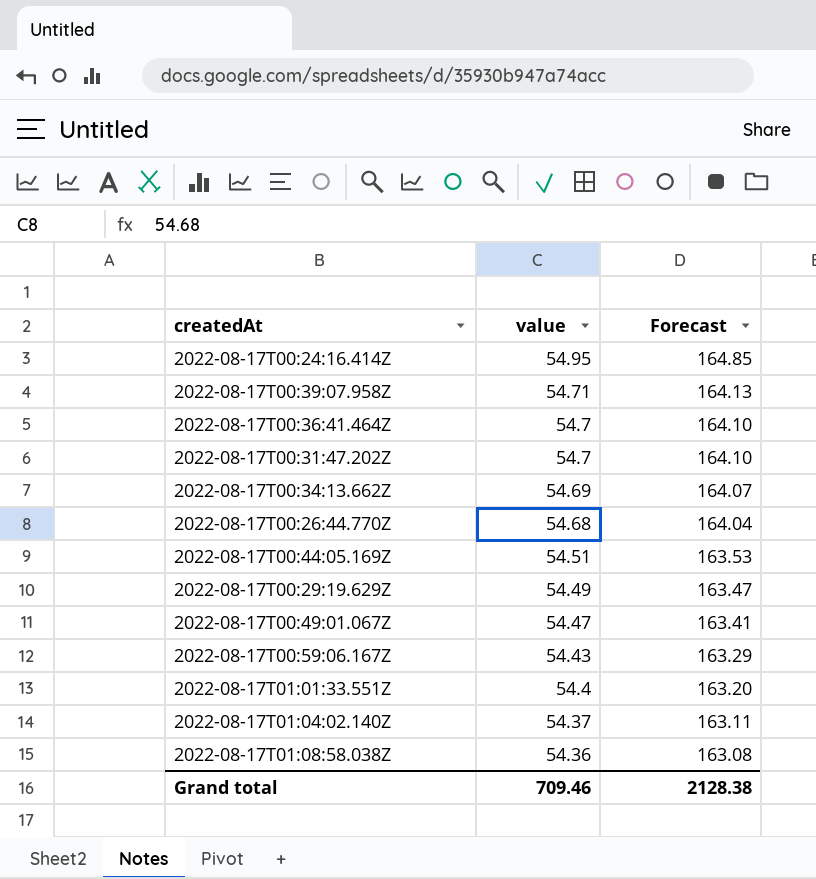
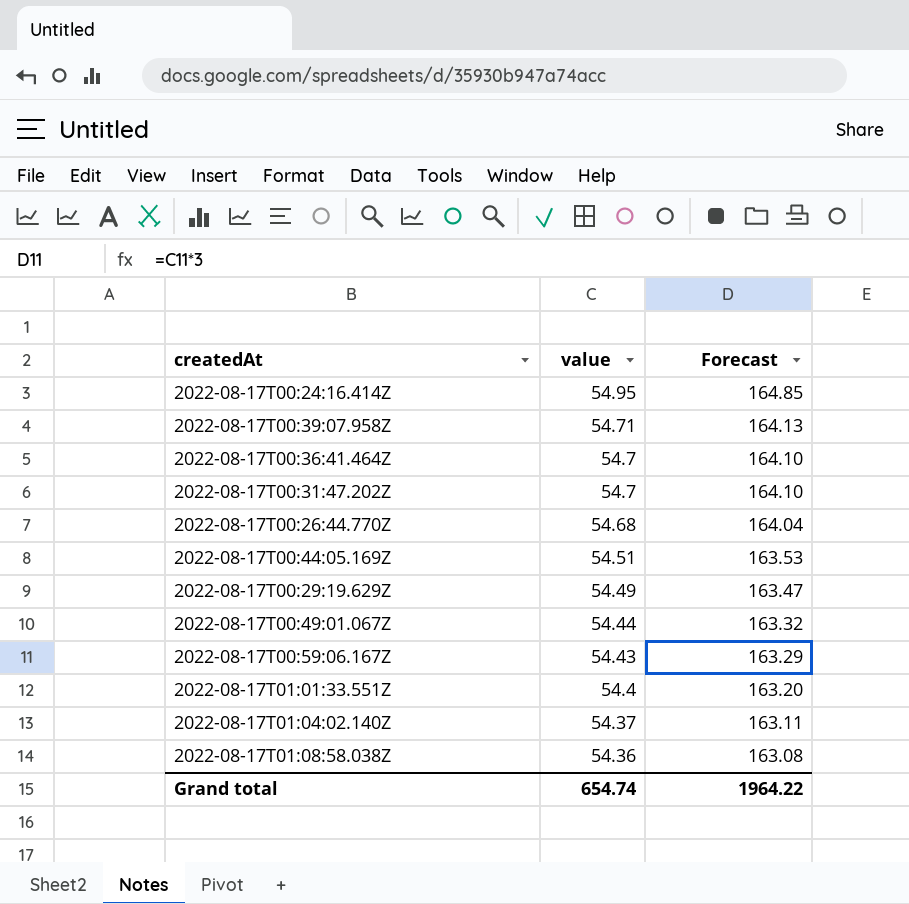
row 2022-08-17T00:34:13.662Z: 54.69 | 164.07 -> none
2022-08-17T00:49:01.067Z | value: 54.47 -> 54.44
2022-08-17T00:49:01.067Z | Forecast: 163.41 -> 163.32
Grand total | value: 709.46 -> 654.74
Grand total | Forecast: 2128.38 -> 1964.22

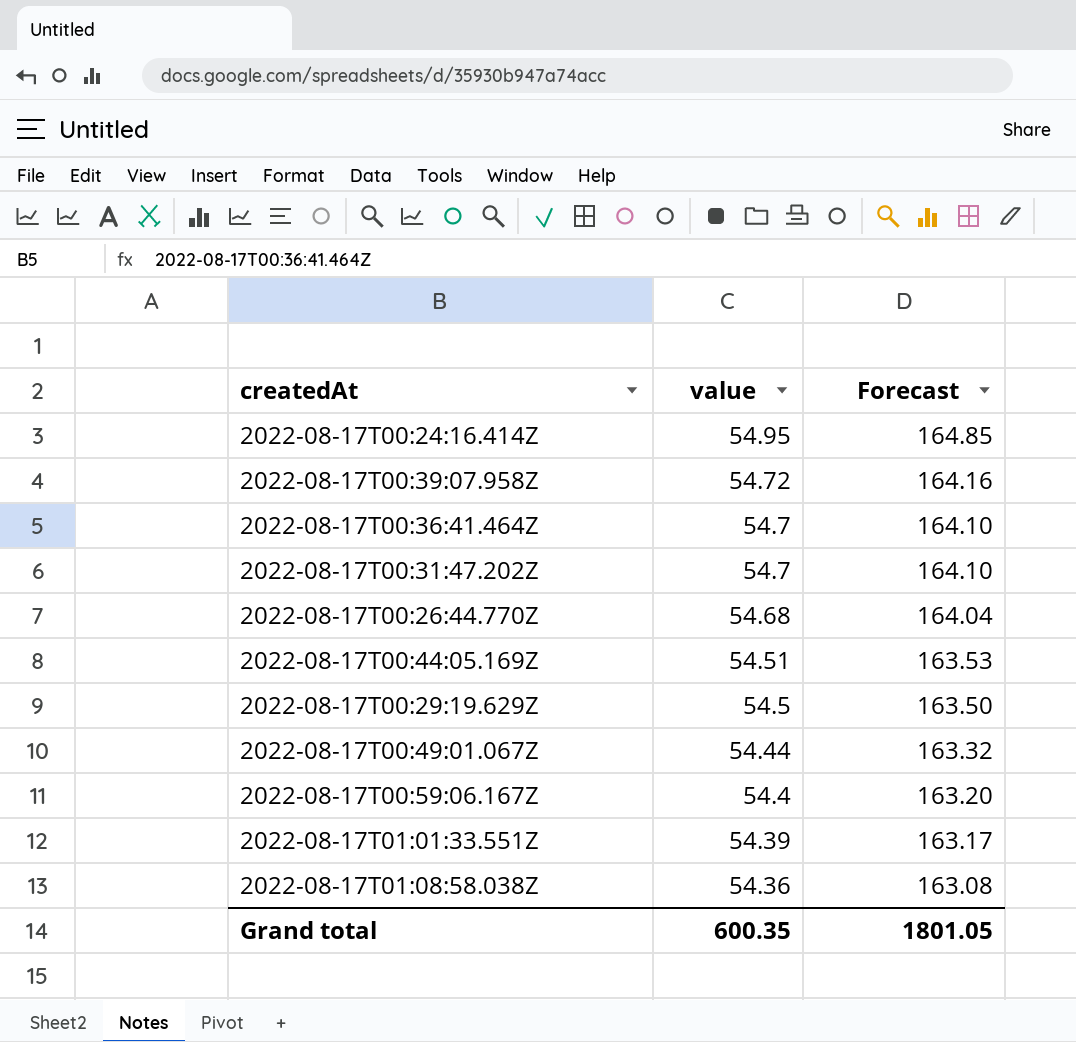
row 2022-08-17T01:04:02.140Z: 54.37 | 163.11 -> none
2022-08-17T00:39:07.958Z | value: 54.71 -> 54.72
2022-08-17T00:39:07.958Z | Forecast: 164.13 -> 164.16
2022-08-17T00:29:19.629Z | value: 54.49 -> 54.5
2022-08-17T00:29:19.629Z | Forecast: 163.47 -> 163.50
2022-08-17T00:59:06.167Z | value: 54.43 -> 54.4
2022-08-17T00:59:06.167Z | Forecast: 163.29 -> 163.20
2022-08-17T01:01:33.551Z | value: 54.4 -> 54.39
2022-08-17T01:01:33.551Z | Forecast: 163.20 -> 163.17
Grand total | value: 654.74 -> 600.35
Grand total | Forecast: 1964.22 -> 1801.05

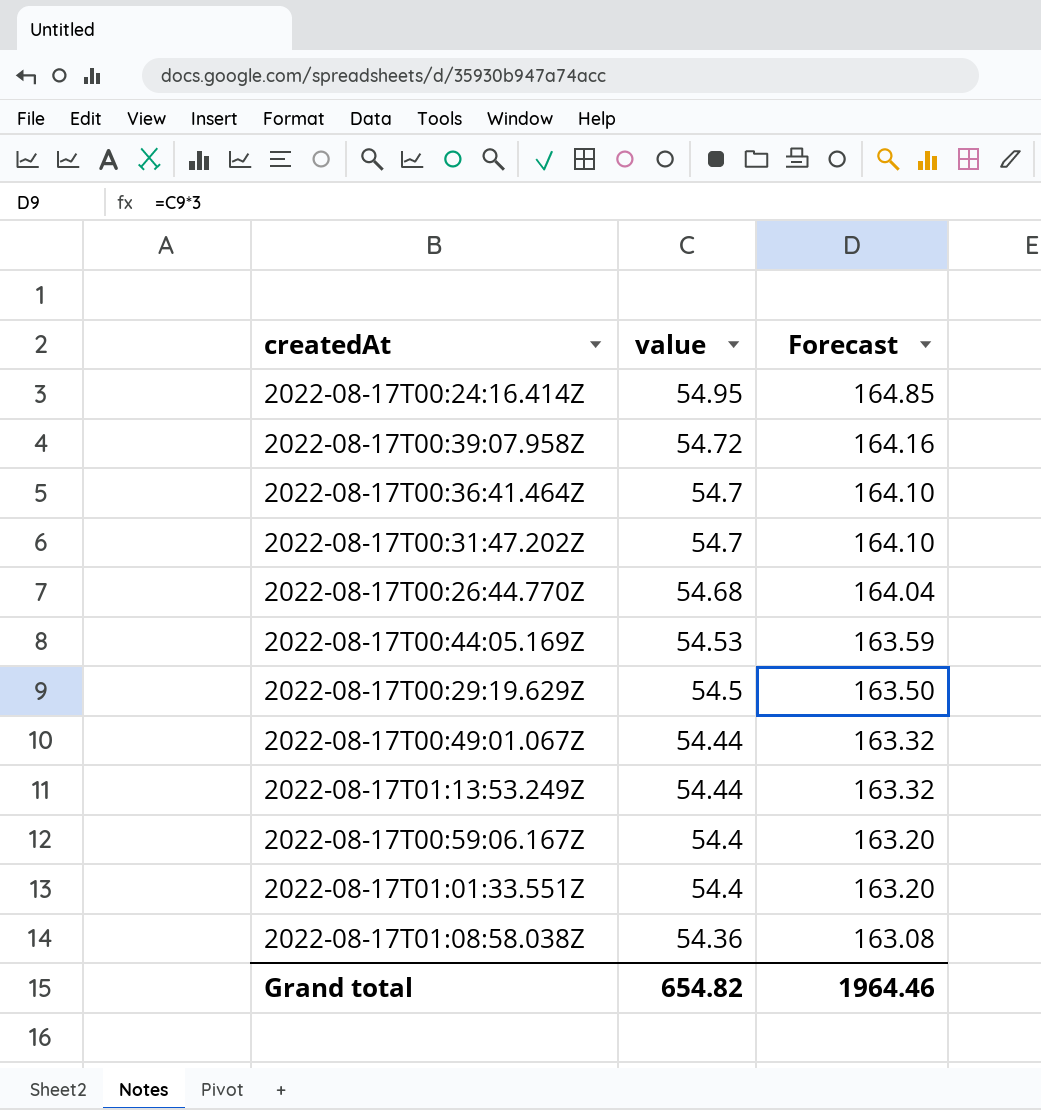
2022-08-17T00:44:05.169Z | value: 54.51 -> 54.53
2022-08-17T00:44:05.169Z | Forecast: 163.53 -> 163.59
row 2022-08-17T01:13:53.249Z: none -> 54.44 | 163.32
2022-08-17T01:01:33.551Z | value: 54.39 -> 54.4
2022-08-17T01:01:33.551Z | Forecast: 163.17 -> 163.20
Grand total | value: 600.35 -> 654.82
Grand total | Forecast: 1801.05 -> 1964.46

